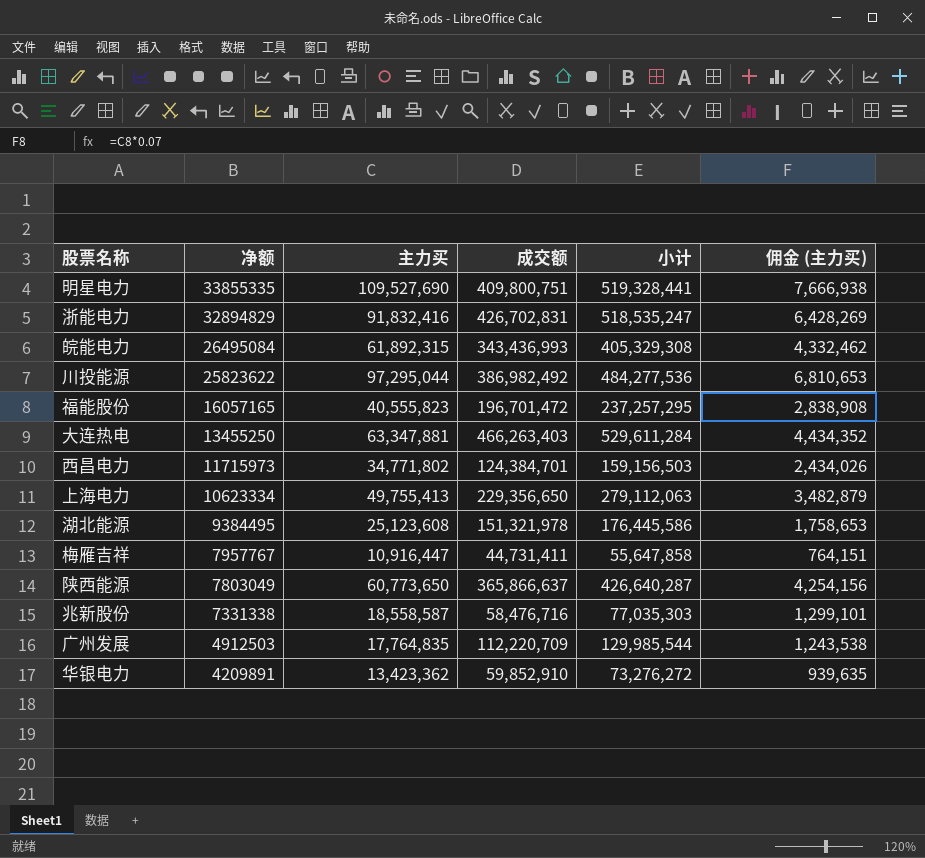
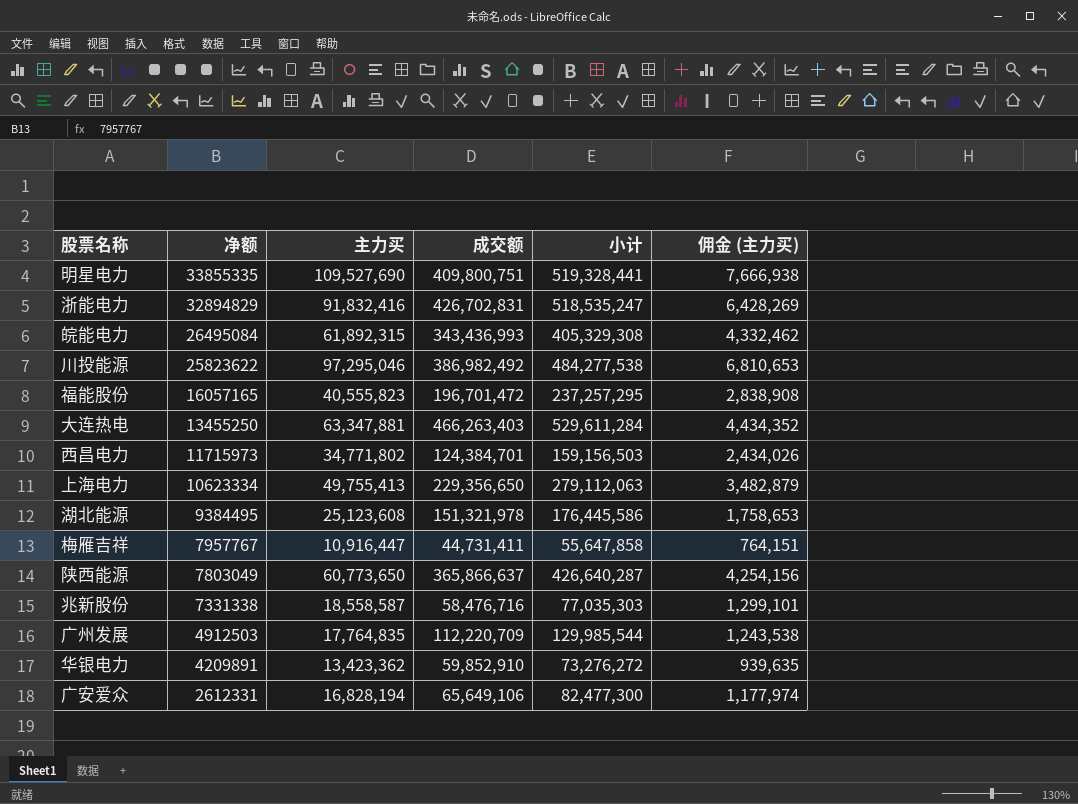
川投能源 | 主力买: 97,295,044 -> 97,295,046
川投能源 | 小计: 484,277,536 -> 484,277,538
row 广安爱众: none -> 2612331 | 16,828,194 | 65,649,106 | 82,477,300 | 1,177,974

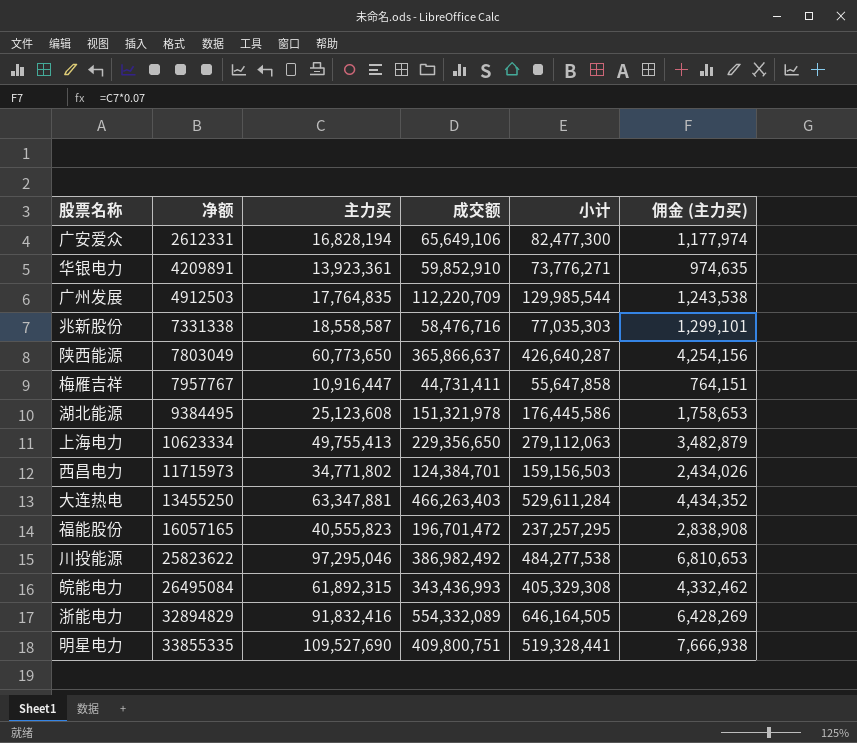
row order: 净额 descending -> 净额 ascending
华银电力 | 主力买: 13,423,362 -> 13,923,361
华银电力 | 小计: 73,276,272 -> 73,776,271
华银电力 | 佣金 (主力买): 939,635 -> 974,635
浙能电力 | 成交额: 426,702,831 -> 554,332,089
浙能电力 | 小计: 518,535,247 -> 646,164,505

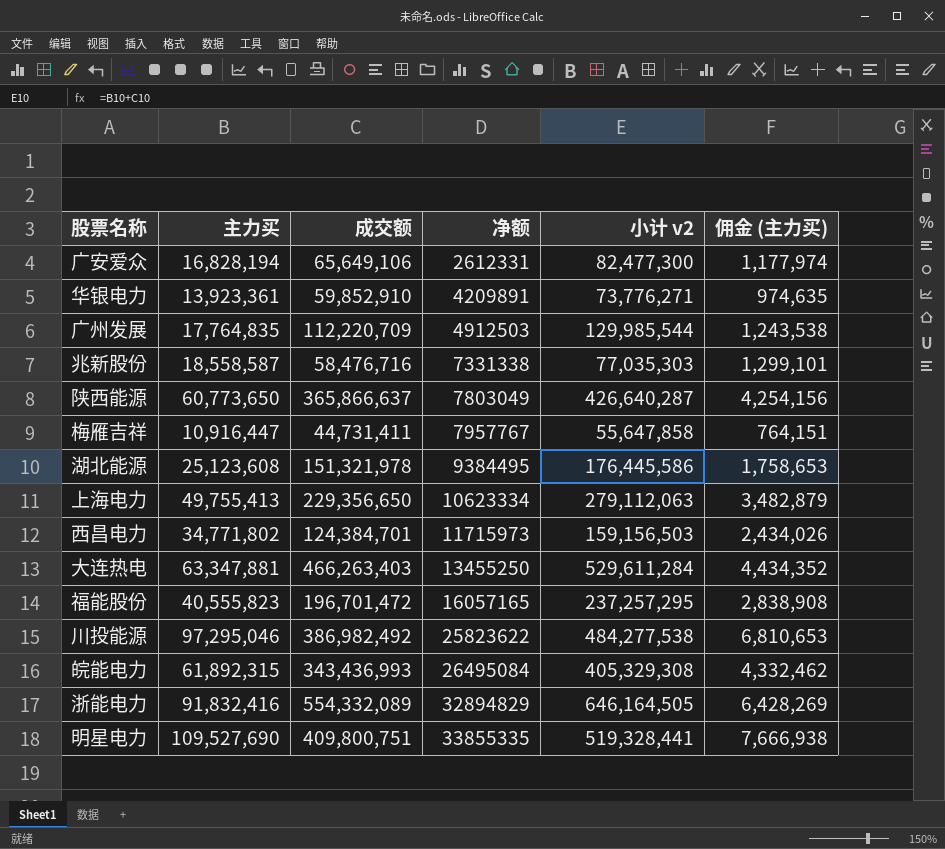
column 净额 | position: 2 -> 4
column name: 小计 -> 小计 v2

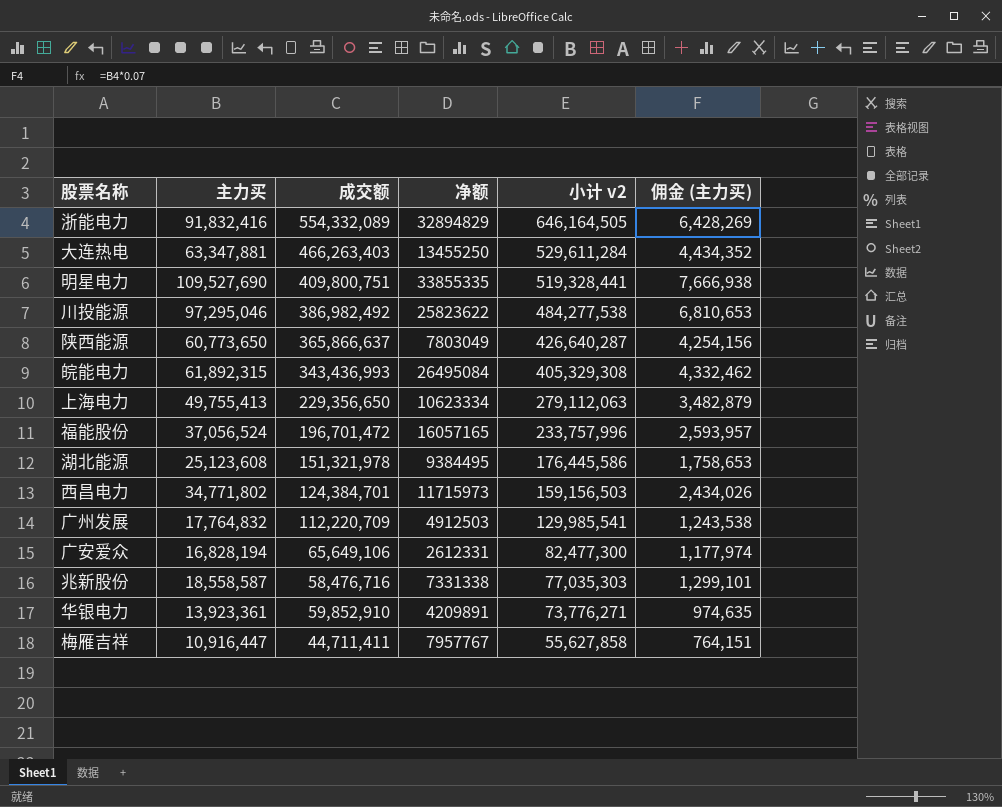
row order: 净额 ascending -> 小计 v2 descending
福能股份 | 主力买: 40,555,823 -> 37,056,524
福能股份 | 小计 v2: 237,257,295 -> 233,757,996
福能股份 | 佣金 (主力买): 2,838,908 -> 2,593,957
广州发展 | 主力买: 17,764,835 -> 17,764,832
广州发展 | 小计 v2: 129,985,544 -> 129,985,541
梅雁吉祥 | 成交额: 44,731,411 -> 44,711,411
梅雁吉祥 | 小计 v2: 55,647,858 -> 55,627,858

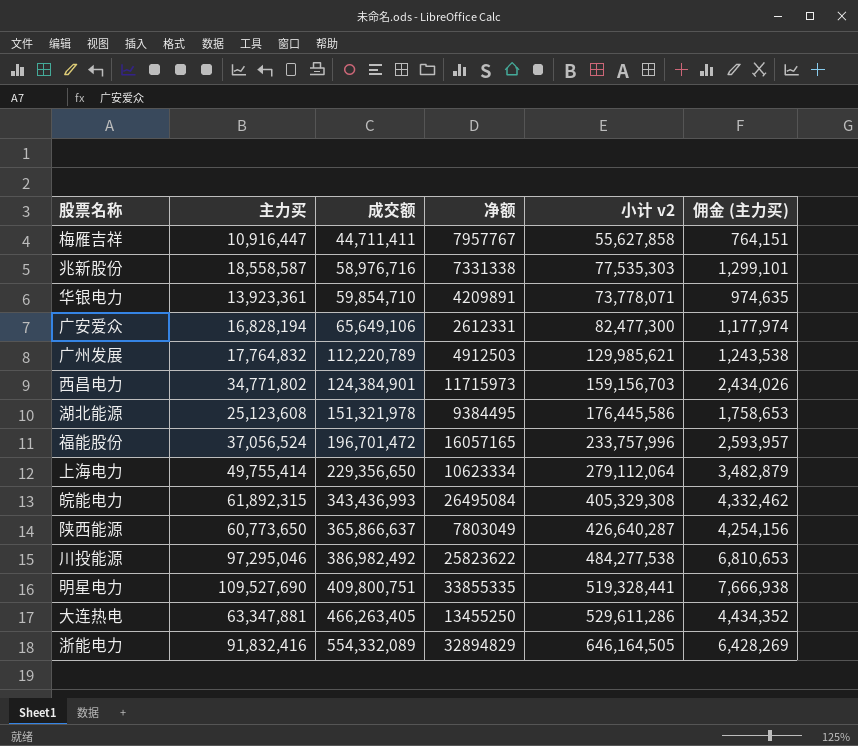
row order: 小计 v2 descending -> 成交额 ascending
兆新股份 | 成交额: 58,476,716 -> 58,976,716
兆新股份 | 小计 v2: 77,035,303 -> 77,535,303
华银电力 | 成交额: 59,852,910 -> 59,854,710
华银电力 | 小计 v2: 73,776,271 -> 73,778,071
广州发展 | 成交额: 112,220,709 -> 112,220,789
广州发展 | 小计 v2: 129,985,541 -> 129,985,621
西昌电力 | 成交额: 124,384,701 -> 124,384,901
西昌电力 | 小计 v2: 159,156,503 -> 159,156,703
上海电力 | 主力买: 49,755,413 -> 49,755,414
上海电力 | 小计 v2: 279,112,063 -> 279,112,064
大连热电 | 成交额: 466,263,403 -> 466,263,405
大连热电 | 小计 v2: 529,611,284 -> 529,611,286

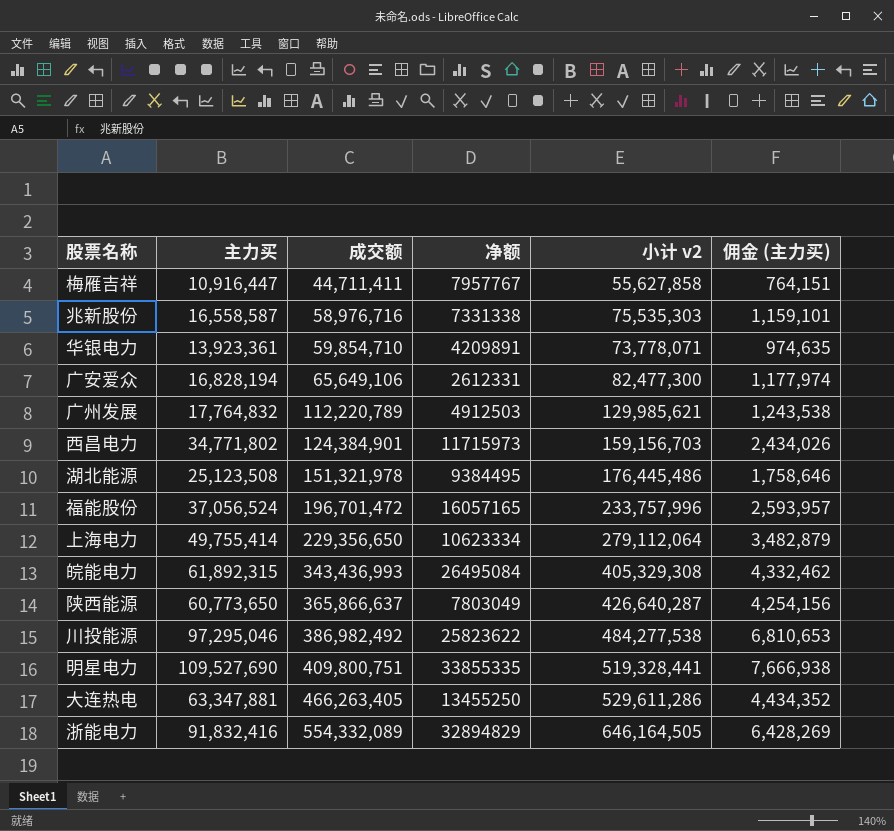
兆新股份 | 主力买: 18,558,587 -> 16,558,587
兆新股份 | 小计 v2: 77,535,303 -> 75,535,303
兆新股份 | 佣金 (主力买): 1,299,101 -> 1,159,101
湖北能源 | 主力买: 25,123,608 -> 25,123,508
湖北能源 | 小计 v2: 176,445,586 -> 176,445,486
湖北能源 | 佣金 (主力买): 1,758,653 -> 1,758,646

